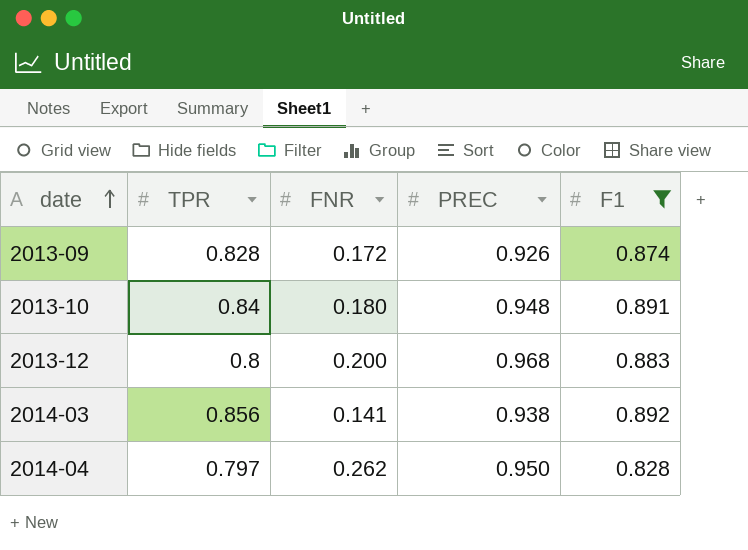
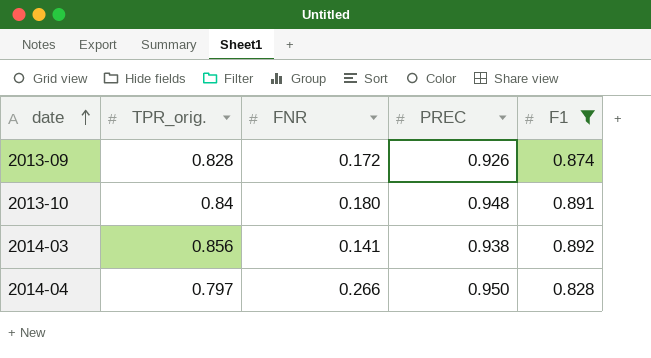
column name: TPR -> TPR_orig.
row 2013-12: 0.8 | 0.200 | 0.968 | 0.883 -> none
2014-04 | FNR: 0.262 -> 0.266

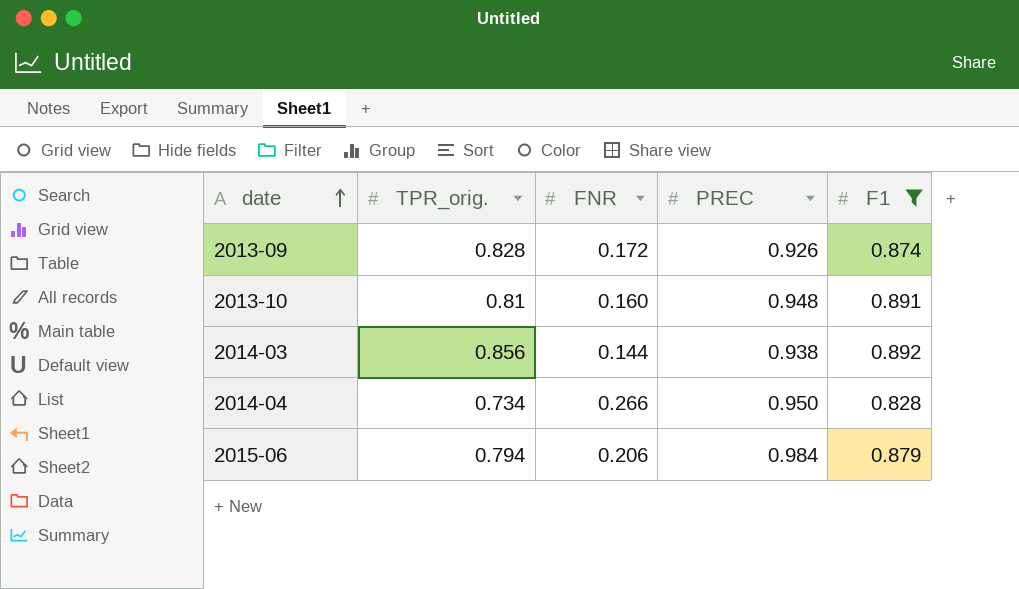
2013-10 | TPR_orig.: 0.84 -> 0.81
2013-10 | FNR: 0.180 -> 0.160
2014-03 | FNR: 0.141 -> 0.144
2014-04 | TPR_orig.: 0.797 -> 0.734
row 2015-06: none -> 0.794 | 0.206 | 0.984 | 0.879

